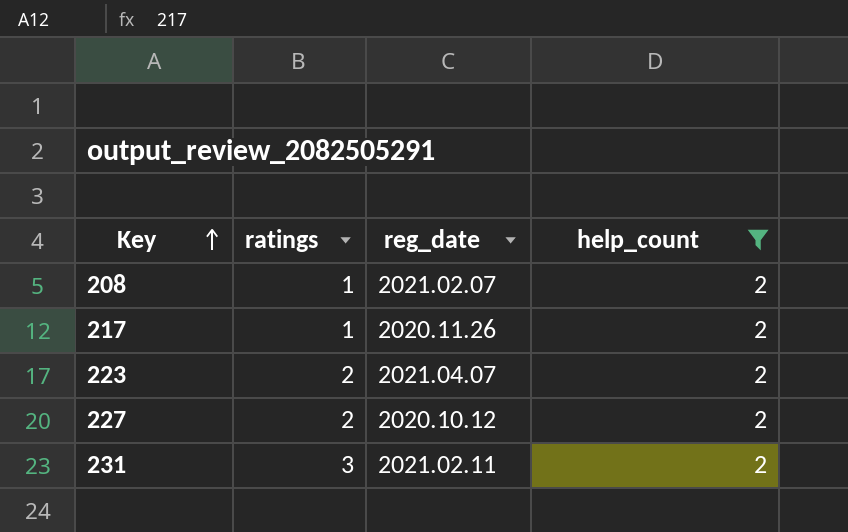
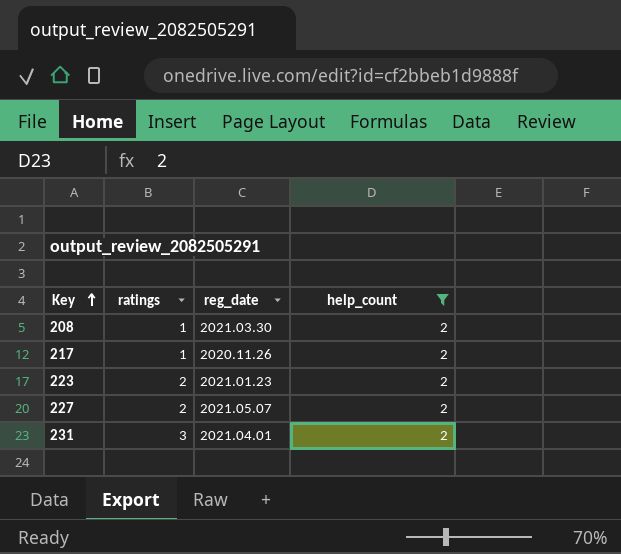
208 | reg_date: 2021.02.07 -> 2021.03.30
223 | reg_date: 2021.04.07 -> 2021.01.23
227 | reg_date: 2020.10.12 -> 2021.05.07
231 | reg_date: 2021.02.11 -> 2021.04.01

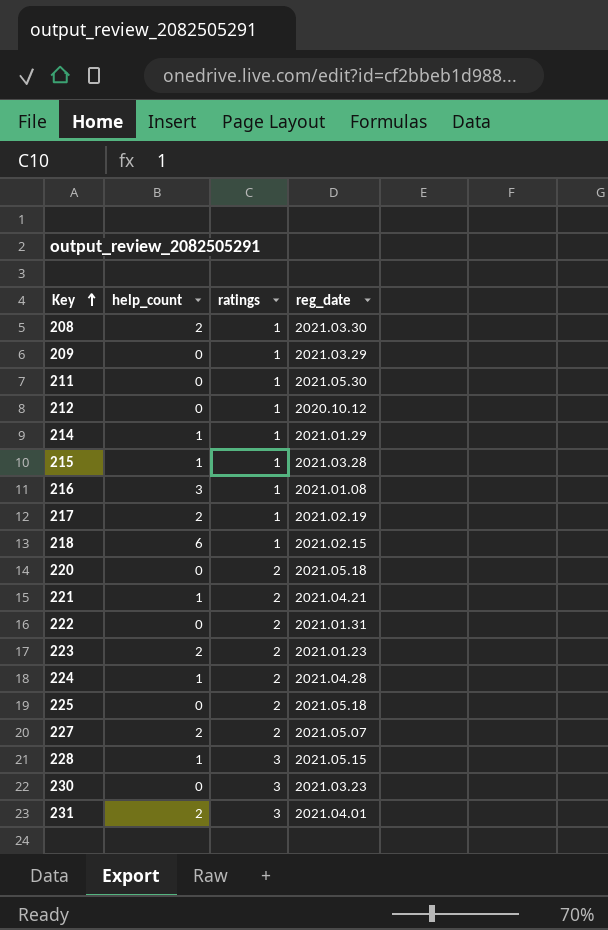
filter: help_count = 2 -> none
column help_count | position: 4 -> 2
217 | reg_date: 2020.11.26 -> 2021.02.19

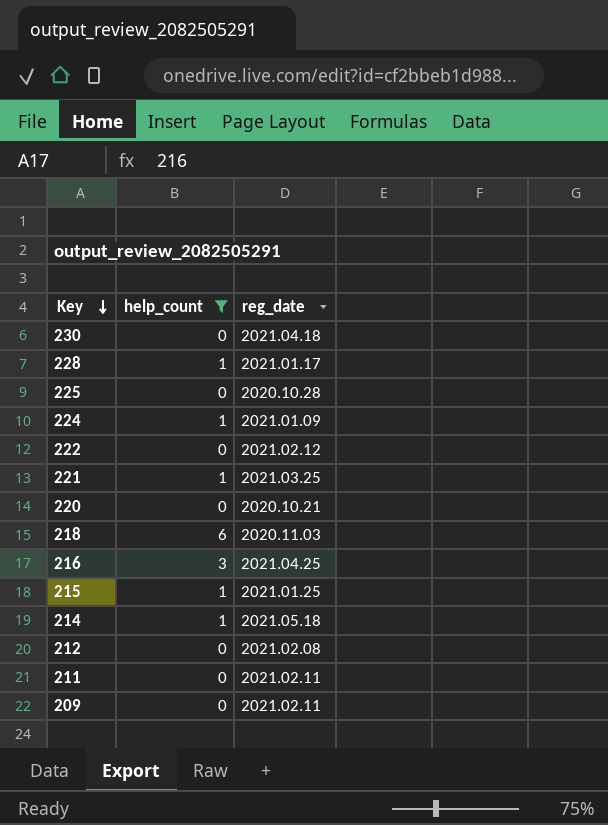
filter: none -> help_count != 2
row order: Key ascending -> Key descending
column ratings | position: 3 -> none
230 | reg_date: 2021.03.23 -> 2021.04.18
228 | reg_date: 2021.05.15 -> 2021.01.17
225 | reg_date: 2021.05.18 -> 2020.10.28
224 | reg_date: 2021.04.28 -> 2021.01.09
222 | reg_date: 2021.01.31 -> 2021.02.12
221 | reg_date: 2021.04.21 -> 2021.03.25
220 | reg_date: 2021.05.18 -> 2020.10.21
218 | reg_date: 2021.02.15 -> 2020.11.03
216 | reg_date: 2021.01.08 -> 2021.04.25
215 | reg_date: 2021.03.28 -> 2021.01.25
214 | reg_date: 2021.01.29 -> 2021.05.18
212 | reg_date: 2020.10.12 -> 2021.02.08
211 | reg_date: 2021.05.30 -> 2021.02.11
209 | reg_date: 2021.03.29 -> 2021.02.11

